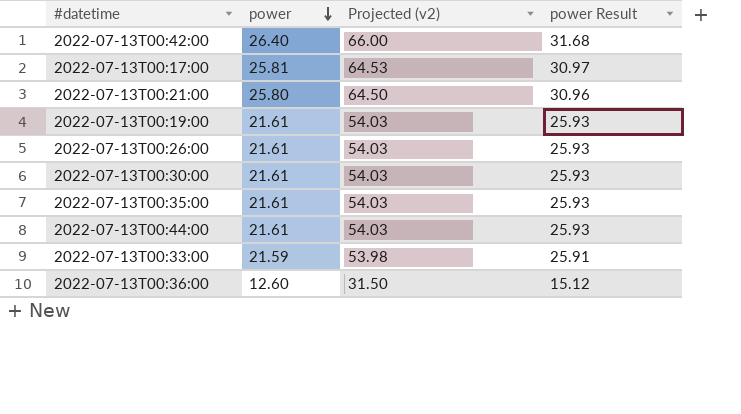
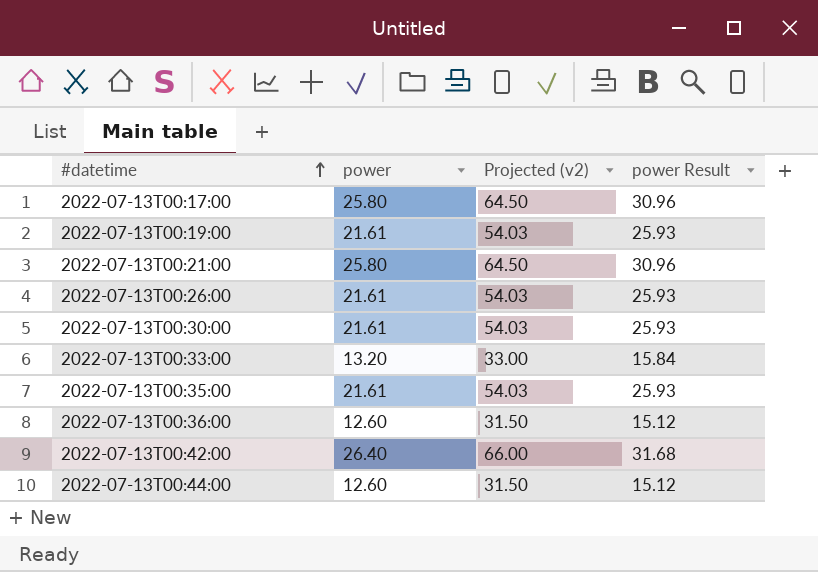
row order: power descending -> #datetime ascending
2022-07-13T00:17:00 | power: 25.81 -> 25.80
2022-07-13T00:17:00 | Projected (v2): 64.53 -> 64.50
2022-07-13T00:17:00 | power Result: 30.97 -> 30.96
2022-07-13T00:33:00 | power: 21.59 -> 13.20
2022-07-13T00:33:00 | Projected (v2): 53.98 -> 33.00
2022-07-13T00:33:00 | power Result: 25.91 -> 15.84
2022-07-13T00:44:00 | power: 21.61 -> 12.60
2022-07-13T00:44:00 | Projected (v2): 54.03 -> 31.50
2022-07-13T00:44:00 | power Result: 25.93 -> 15.12

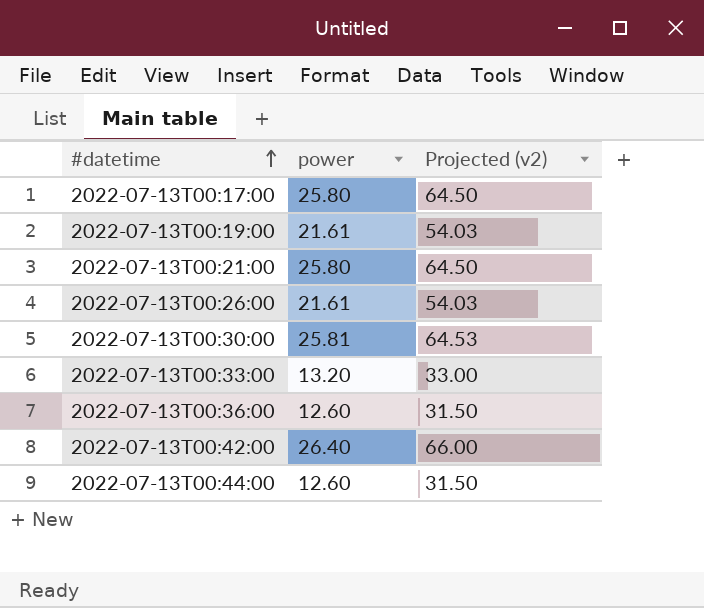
column power Result | formula: [power] * 1.2 -> none
row 2022-07-13T00:35:00: 21.61 | 54.03 | 25.93 -> none
2022-07-13T00:30:00 | power: 21.61 -> 25.81
2022-07-13T00:30:00 | Projected (v2): 54.03 -> 64.53

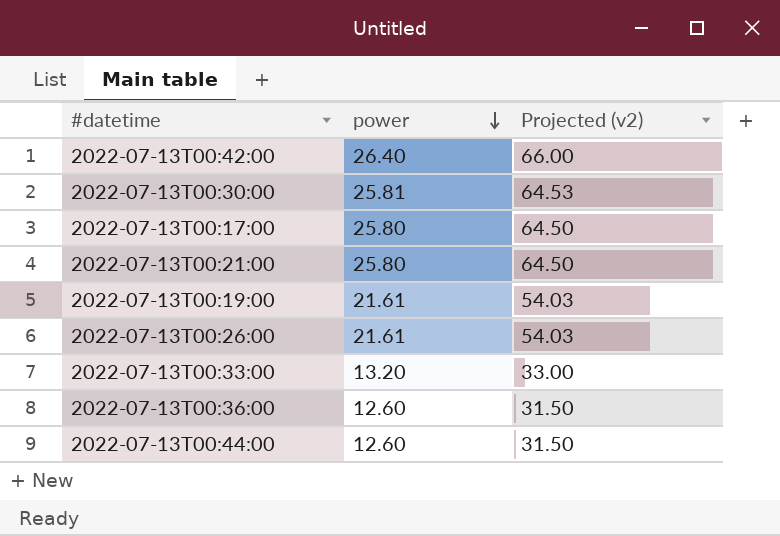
row order: #datetime ascending -> power descending

